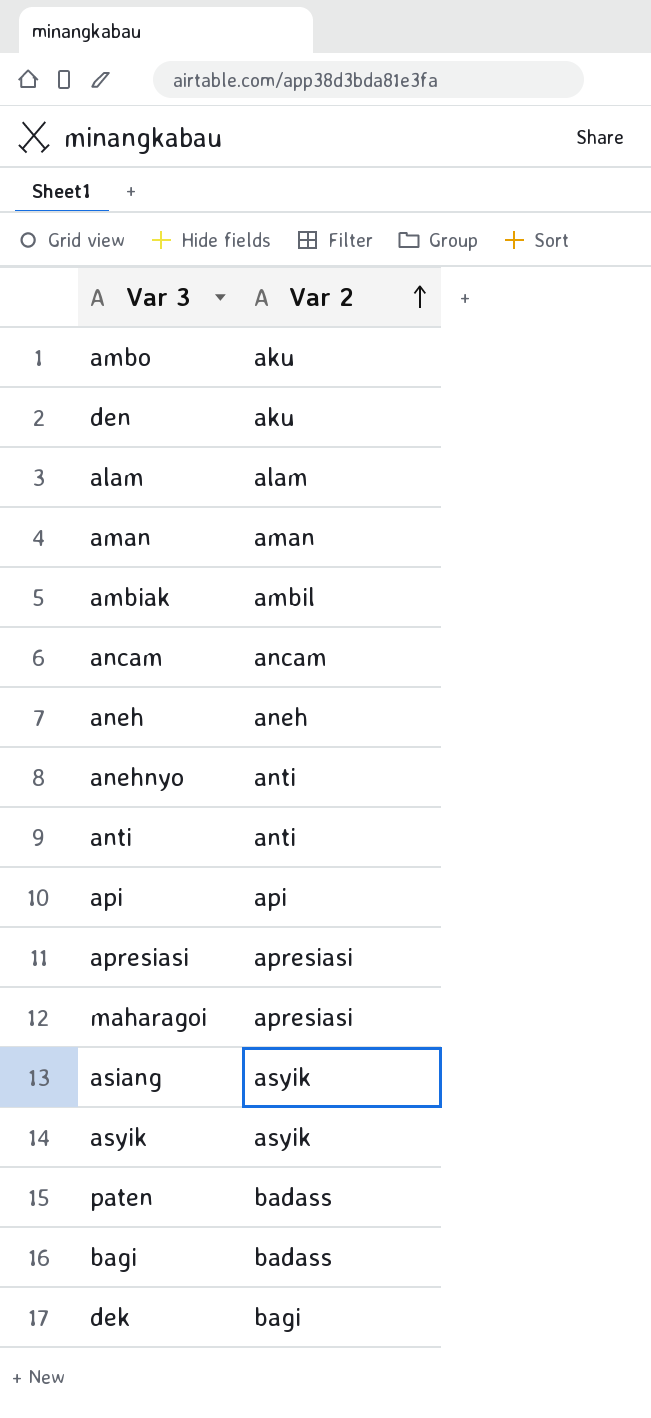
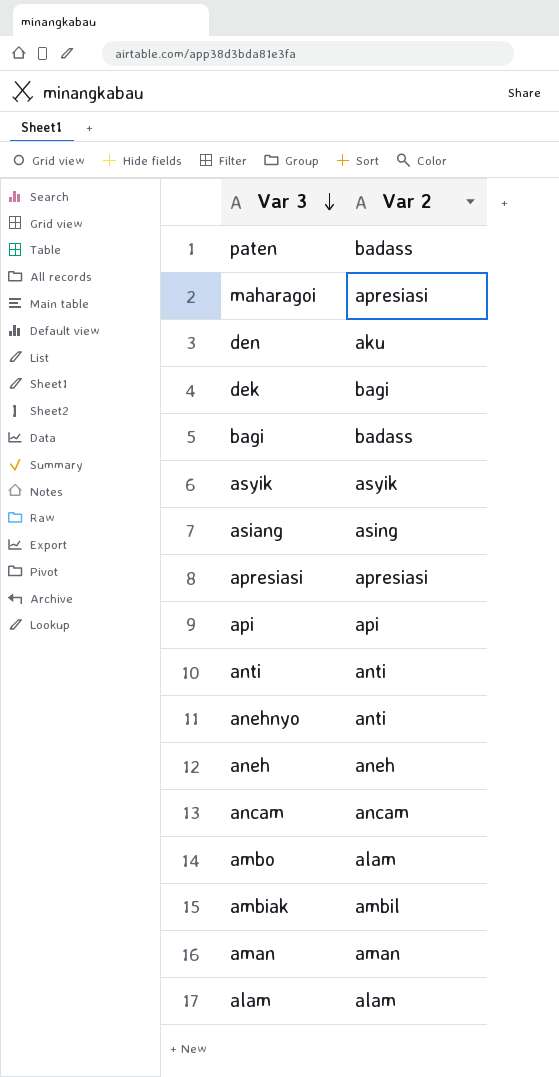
row order: Var 2 ascending -> Var 3 descending
asiang | Var 2: asyik -> asing
ambo | Var 2: aku -> alam

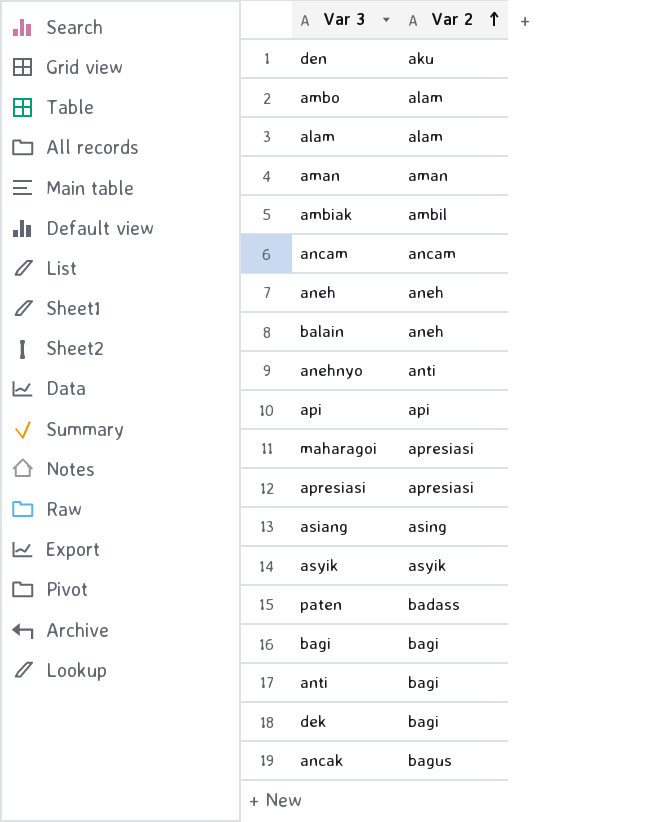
row order: Var 3 descending -> Var 2 ascending
row balain: none -> aneh
bagi | Var 2: badass -> bagi
anti | Var 2: anti -> bagi
row ancak: none -> bagus

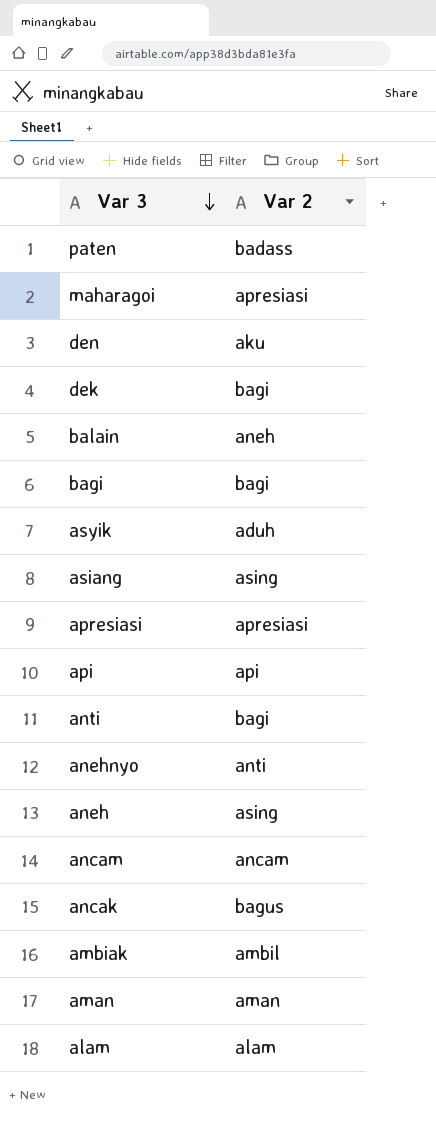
row order: Var 2 ascending -> Var 3 descending
row ambo: alam -> none
asyik | Var 2: asyik -> aduh
aneh | Var 2: aneh -> asing

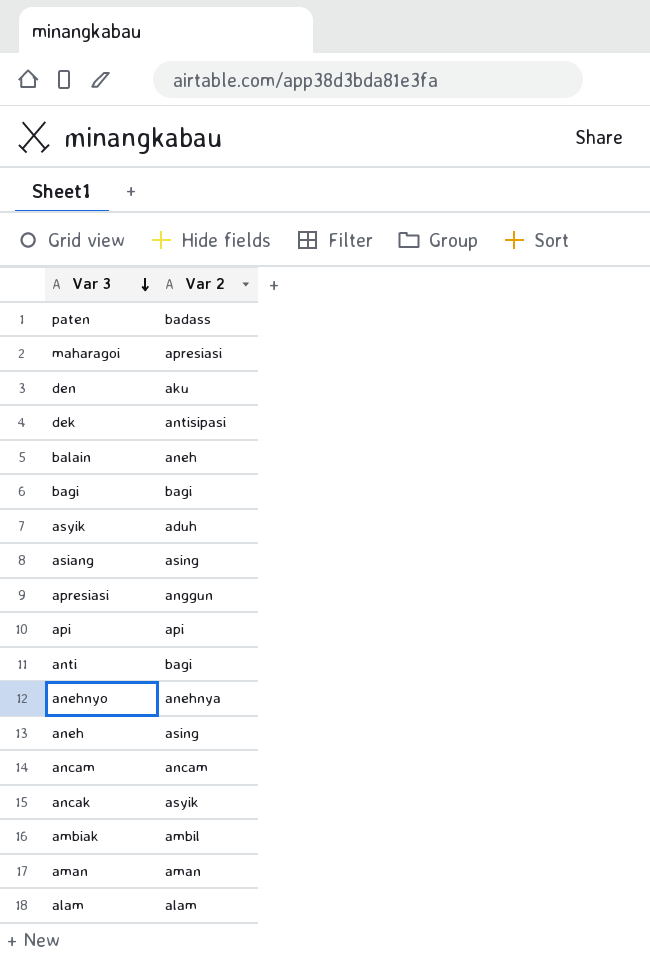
dek | Var 2: bagi -> antisipasi
apresiasi | Var 2: apresiasi -> anggun
anehnyo | Var 2: anti -> anehnya
ancak | Var 2: bagus -> asyik

